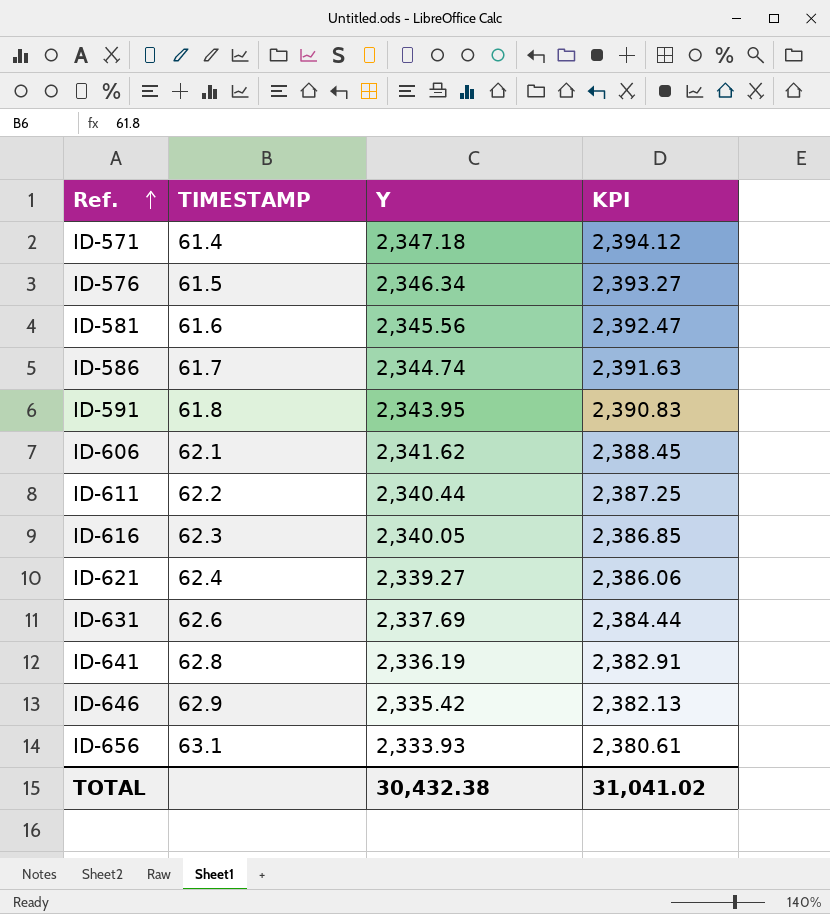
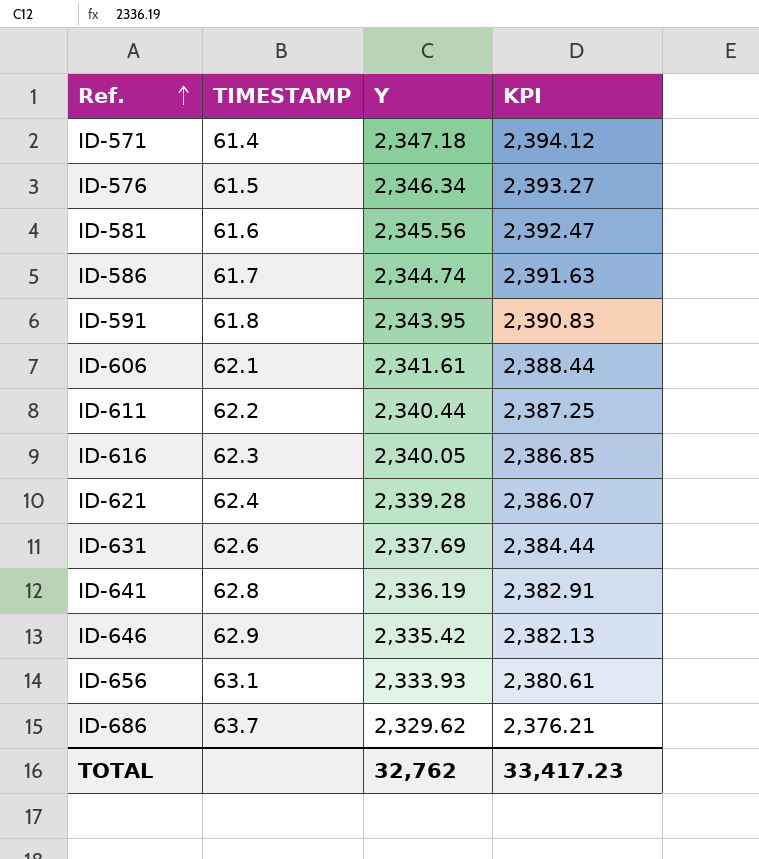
ID-606 | Y: 2,341.62 -> 2,341.61
ID-606 | KPI: 2,388.45 -> 2,388.44
ID-621 | Y: 2,339.27 -> 2,339.28
ID-621 | KPI: 2,386.06 -> 2,386.07
row ID-686: none -> 63.7 | 2,329.62 | 2,376.21
TOTAL | Y: 30,432.38 -> 32,762
TOTAL | KPI: 31,041.02 -> 33,417.23

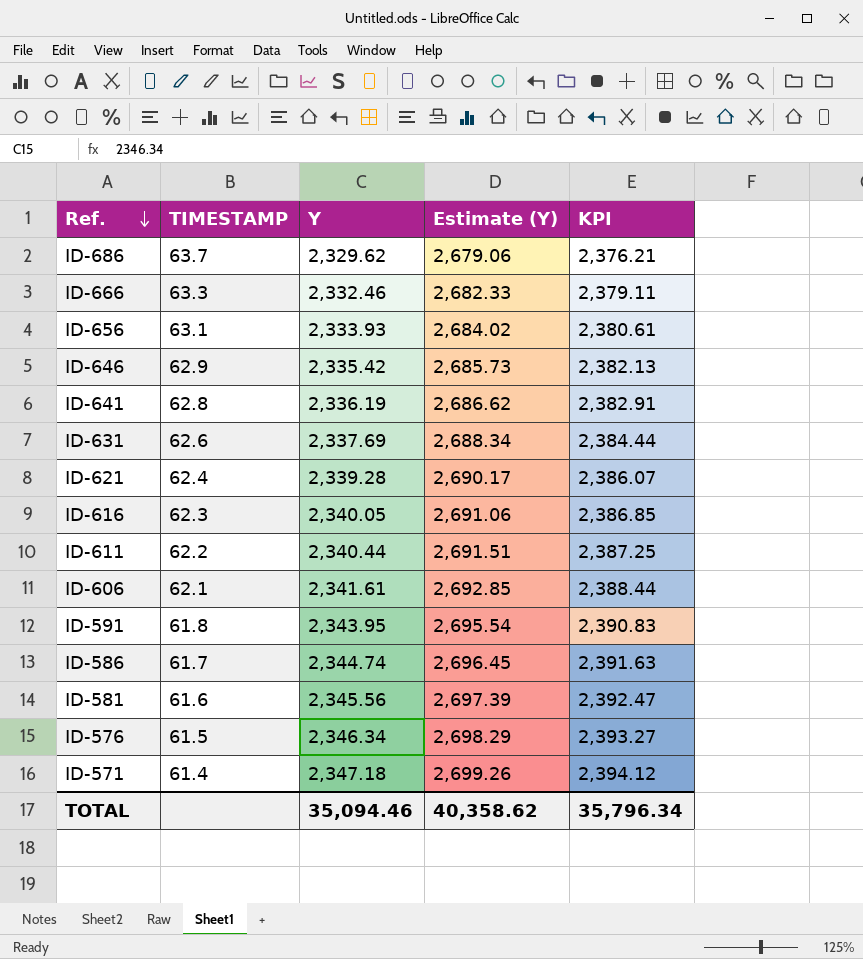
row order: Ref. ascending -> Ref. descending
column Estimate (Y) | formula: none -> [Y] * 1.15
row ID-666: none -> 63.3 | 2,332.46 | 2,682.33 | 2,379.11
TOTAL | Y: 32,762 -> 35,094.46
TOTAL | KPI: 33,417.23 -> 35,796.34

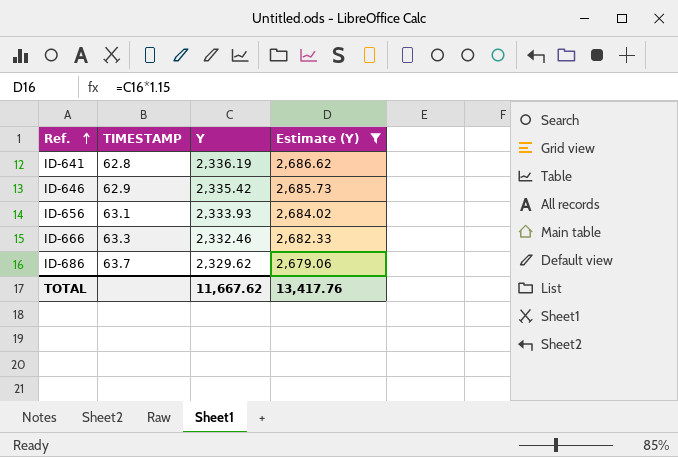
filter: none -> Estimate (Y) <= 2,686.62
row order: Ref. descending -> Ref. ascending
column KPI | formula: [Y] * 1.02 -> none
TOTAL | Y: 35,094.46 -> 11,667.62
TOTAL | Estimate (Y): 40,358.62 -> 13,417.76

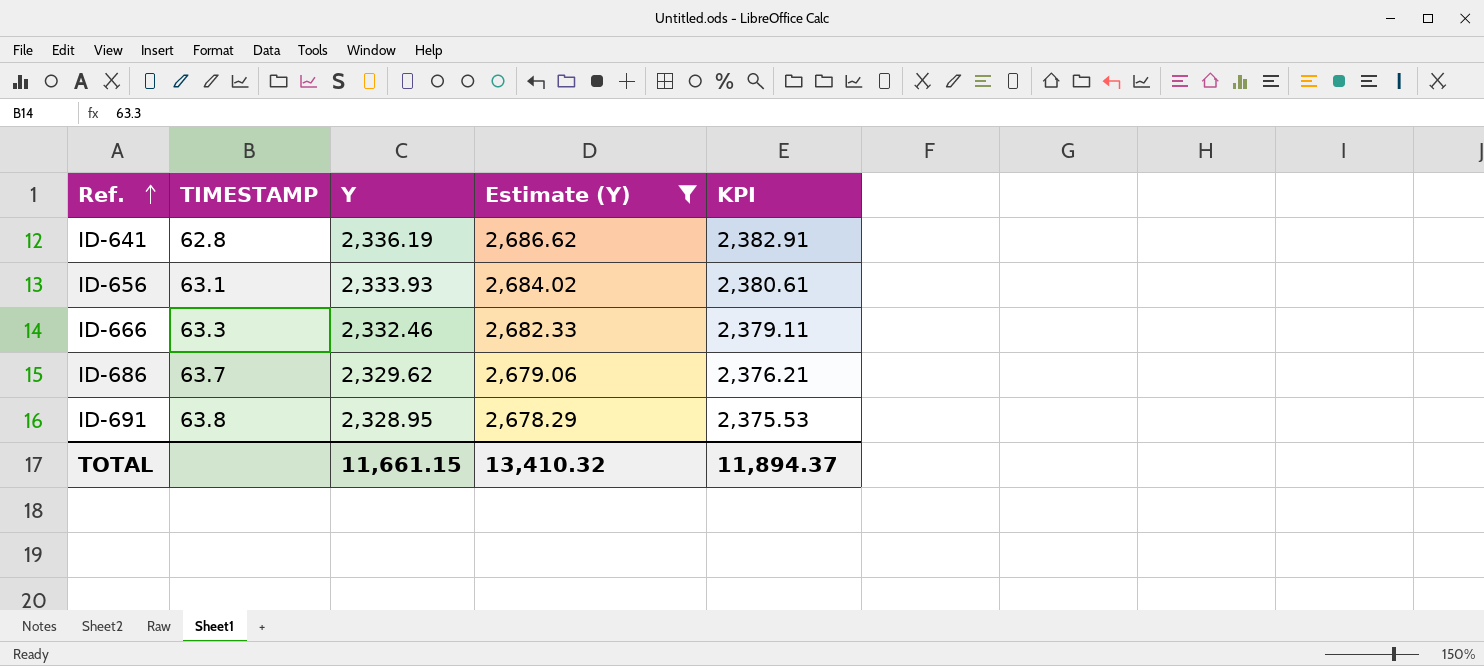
column KPI | formula: none -> [Y] * 1.02
row ID-646: 62.9 | 2,335.42 | 2,685.73 -> none
row ID-691: none -> 63.8 | 2,328.95 | 2,678.29 | 2,375.53
TOTAL | Y: 11,667.62 -> 11,661.15
TOTAL | Estimate (Y): 13,417.76 -> 13,410.32

